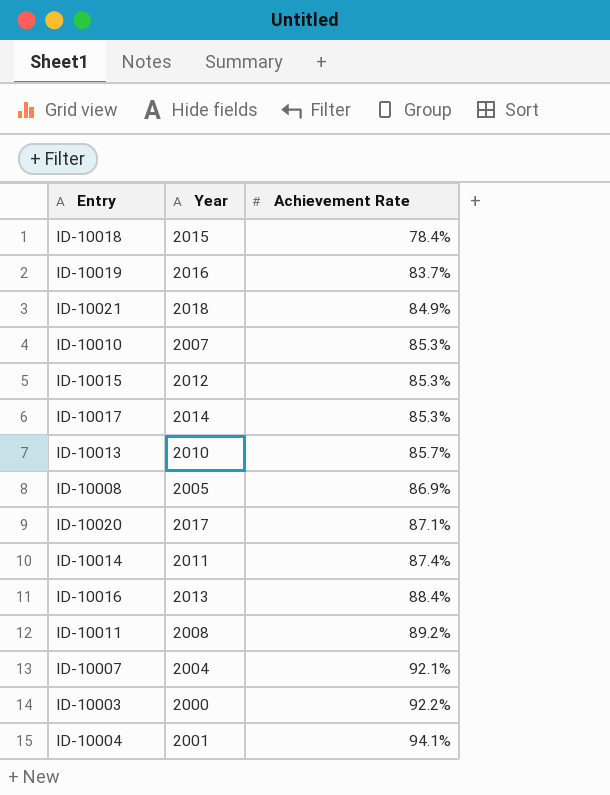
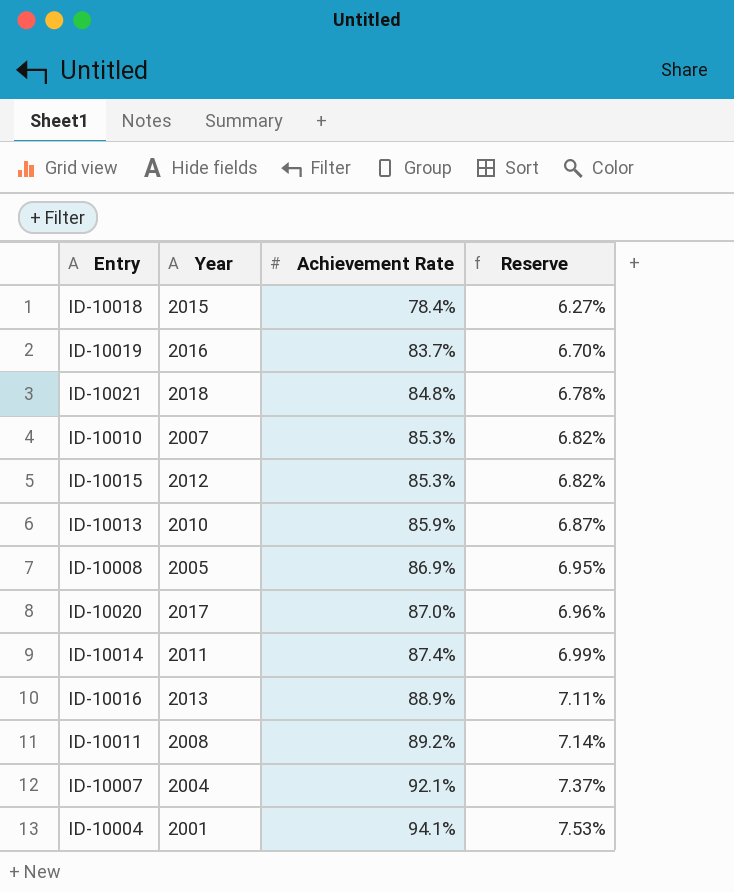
column Reserve | formula: none -> [Achievement Rate] * 0.08
row ID-10017: 2014 | 85.3% -> none
row ID-10003: 2000 | 92.2% -> none
ID-10021 | Achievement Rate: 84.9% -> 84.8%
ID-10013 | Achievement Rate: 85.7% -> 85.9%
ID-10020 | Achievement Rate: 87.1% -> 87.0%
ID-10016 | Achievement Rate: 88.4% -> 88.9%

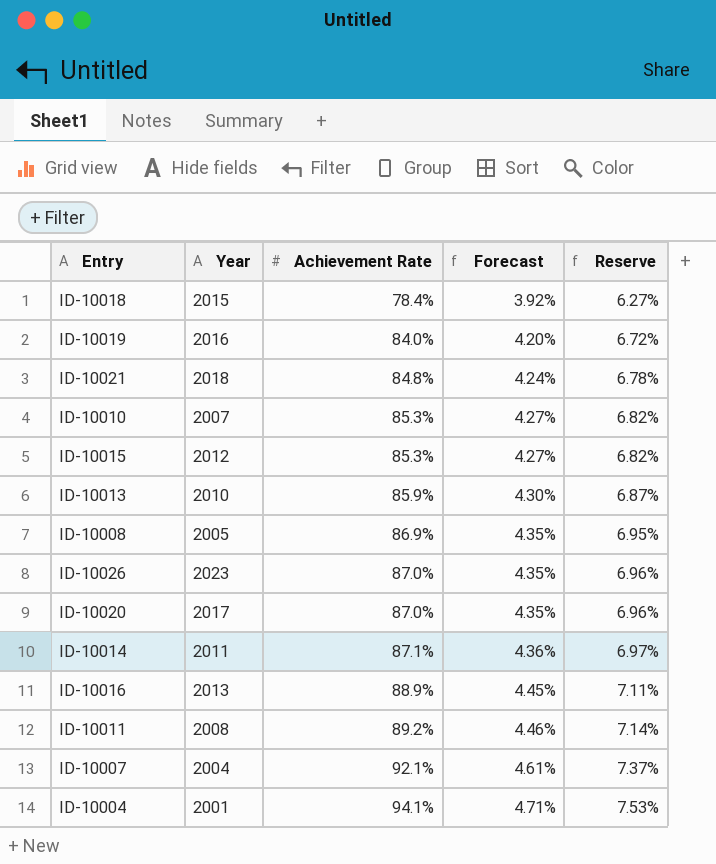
column Forecast | formula: none -> [Achievement Rate] * 0.05
ID-10019 | Achievement Rate: 83.7% -> 84.0%
ID-10019 | Reserve: 6.70% -> 6.72%
row ID-10026: none -> 2023 | 87.0% | 4.35% | 6.96%
ID-10014 | Achievement Rate: 87.4% -> 87.1%
ID-10014 | Reserve: 6.99% -> 6.97%

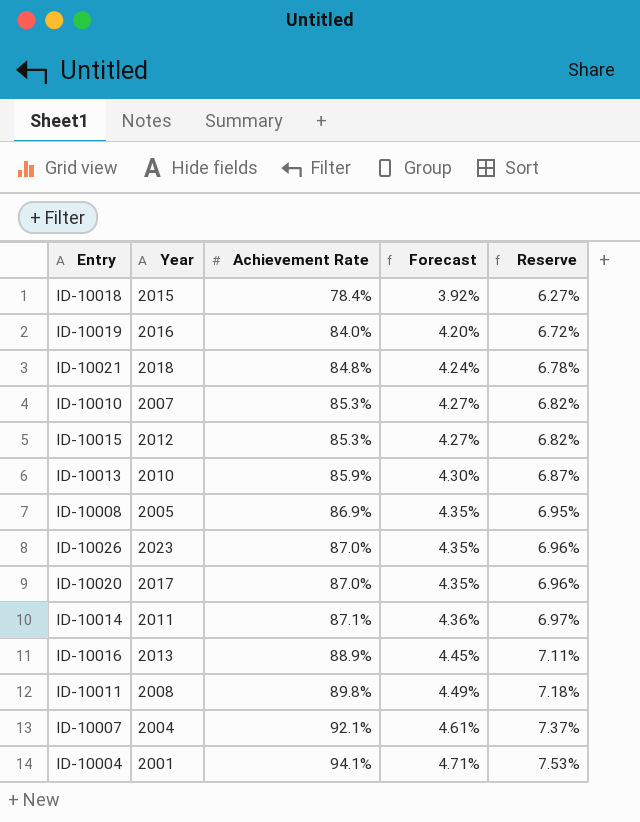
ID-10011 | Achievement Rate: 89.2% -> 89.8%
ID-10011 | Forecast: 4.46% -> 4.49%
ID-10011 | Reserve: 7.14% -> 7.18%

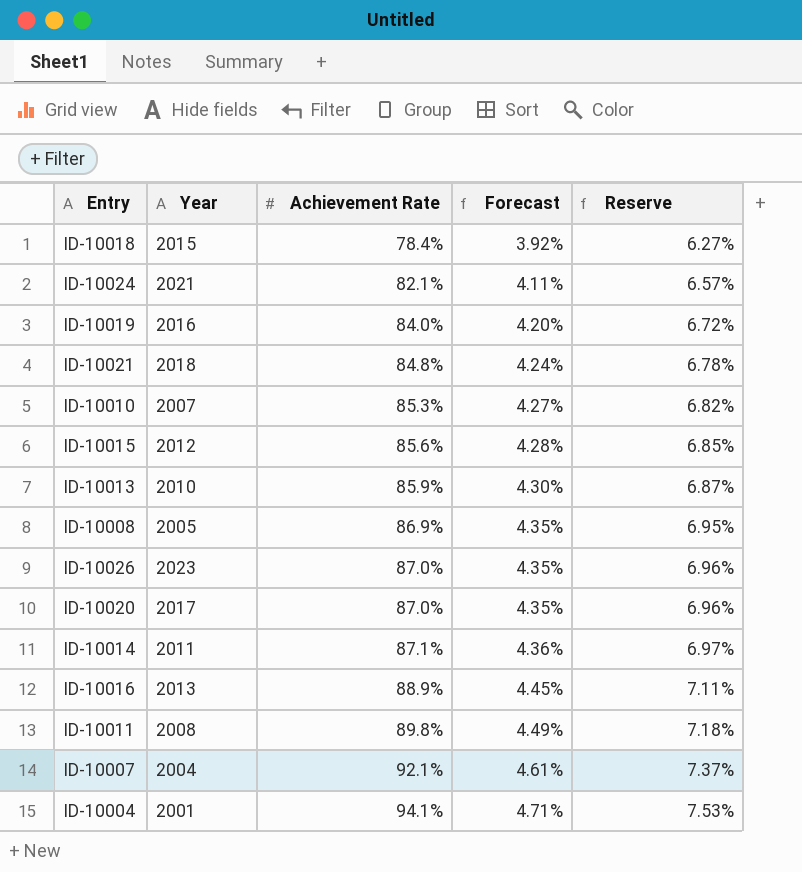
row ID-10024: none -> 2021 | 82.1% | 4.11% | 6.57%
ID-10015 | Achievement Rate: 85.3% -> 85.6%
ID-10015 | Forecast: 4.27% -> 4.28%
ID-10015 | Reserve: 6.82% -> 6.85%

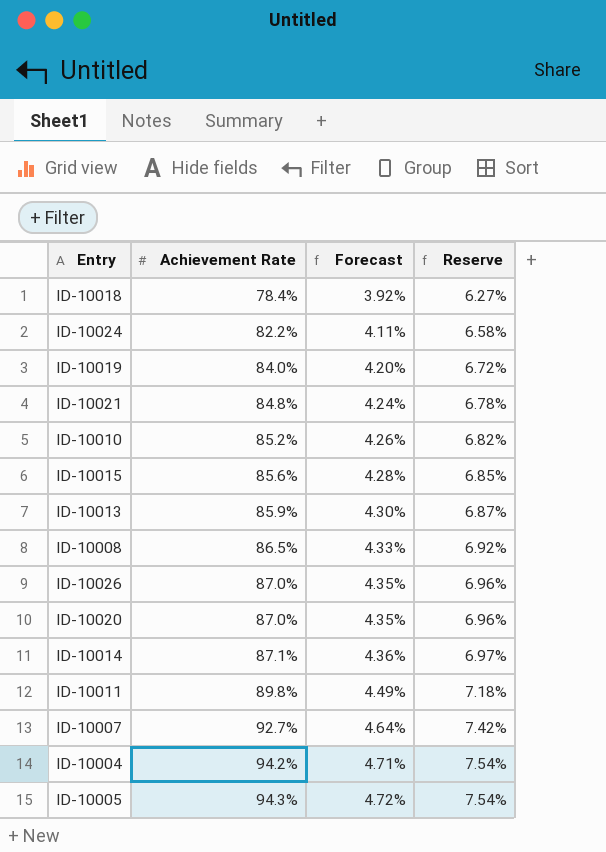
column Year | position: 2 -> none
row ID-10016: 2013 | 88.9% | 4.45% | 7.11% -> none
ID-10024 | Achievement Rate: 82.1% -> 82.2%
ID-10024 | Reserve: 6.57% -> 6.58%
ID-10010 | Achievement Rate: 85.3% -> 85.2%
ID-10010 | Forecast: 4.27% -> 4.26%
ID-10008 | Achievement Rate: 86.9% -> 86.5%
ID-10008 | Forecast: 4.35% -> 4.33%
ID-10008 | Reserve: 6.95% -> 6.92%
ID-10007 | Achievement Rate: 92.1% -> 92.7%
ID-10007 | Forecast: 4.61% -> 4.64%
ID-10007 | Reserve: 7.37% -> 7.42%
ID-10004 | Achievement Rate: 94.1% -> 94.2%
ID-10004 | Reserve: 7.53% -> 7.54%
row ID-10005: none -> 94.3% | 4.72% | 7.54%

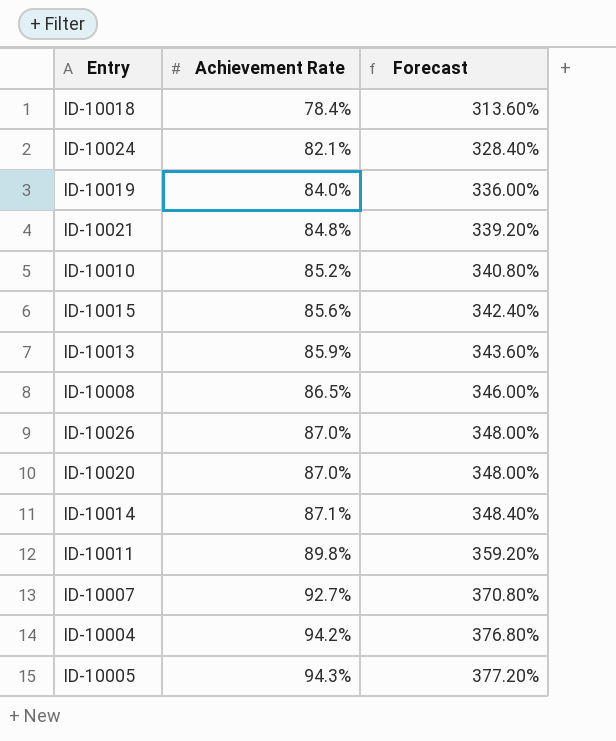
column Reserve | formula: [Achievement Rate] * 0.08 -> none
column Forecast | formula: [Achievement Rate] * 0.05 -> [Achievement Rate] * 4
ID-10024 | Achievement Rate: 82.2% -> 82.1%

